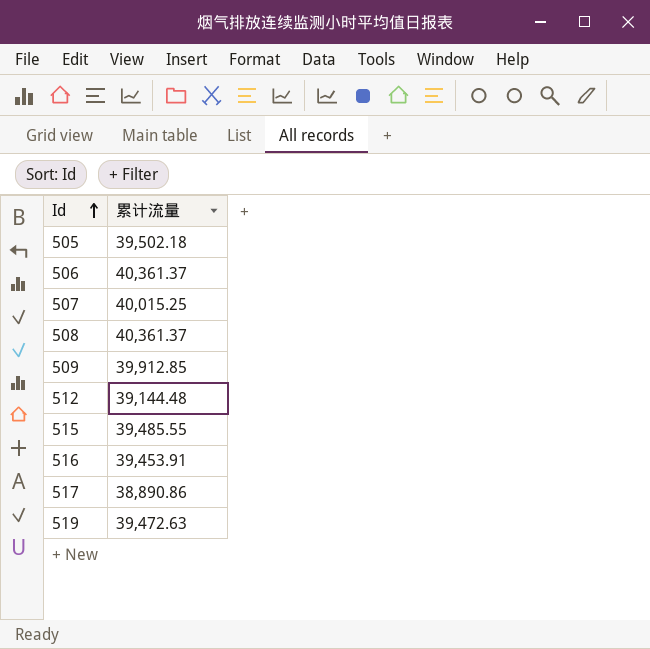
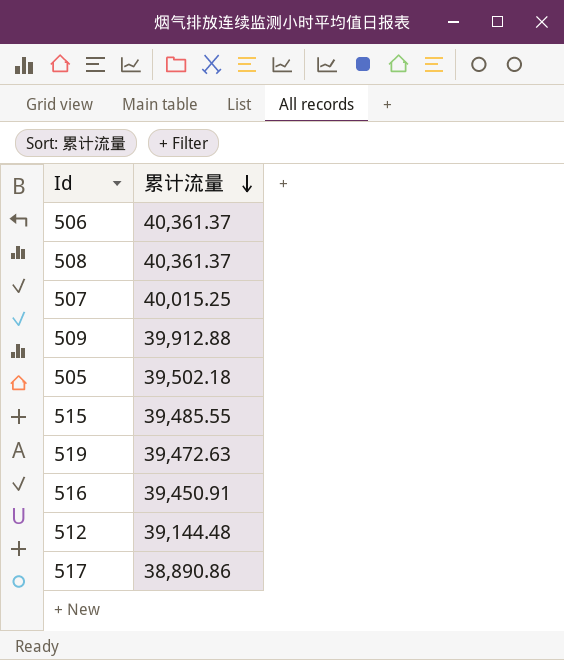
row order: Id ascending -> 累计流量 descending
509 | 累计流量: 39,912.85 -> 39,912.88
516 | 累计流量: 39,453.91 -> 39,450.91

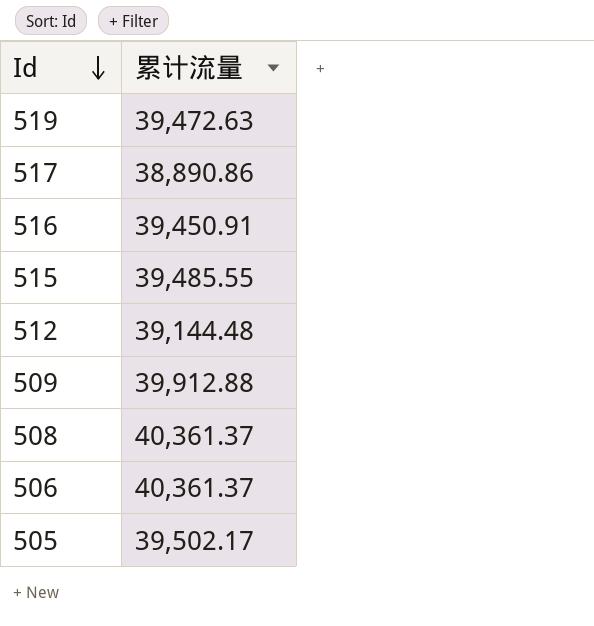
row order: 累计流量 descending -> Id descending
row 507: 40,015.25 -> none
505 | 累计流量: 39,502.18 -> 39,502.17

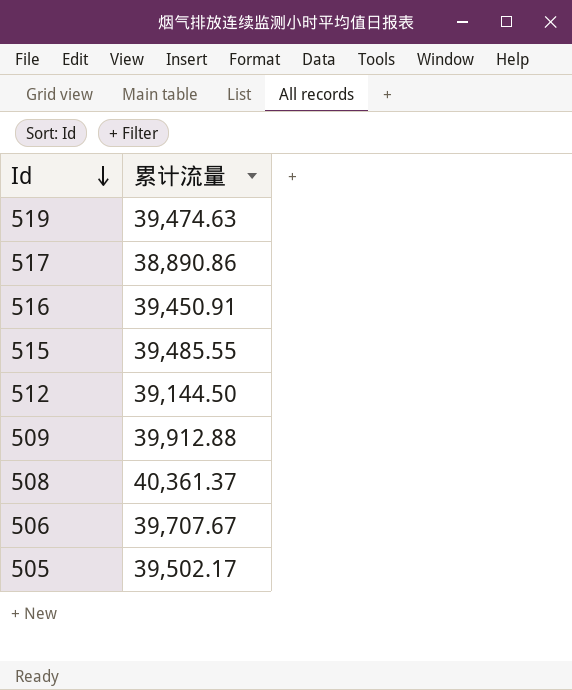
519 | 累计流量: 39,472.63 -> 39,474.63
512 | 累计流量: 39,144.48 -> 39,144.50
506 | 累计流量: 40,361.37 -> 39,707.67

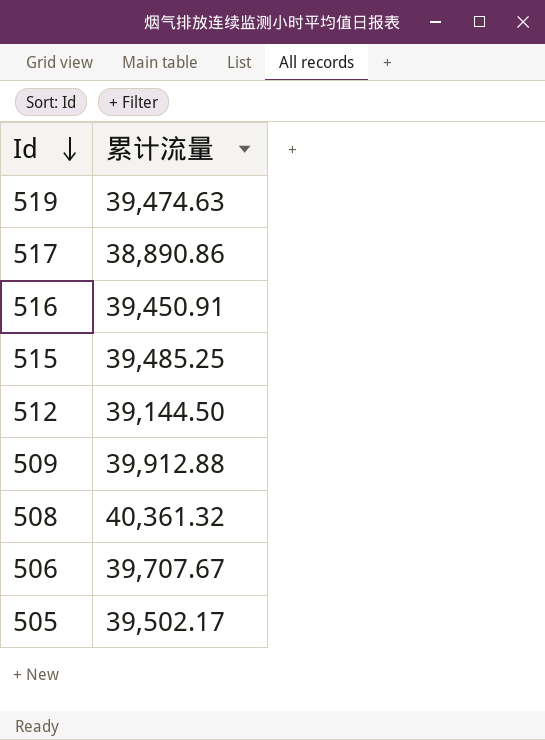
515 | 累计流量: 39,485.55 -> 39,485.25
508 | 累计流量: 40,361.37 -> 40,361.32

